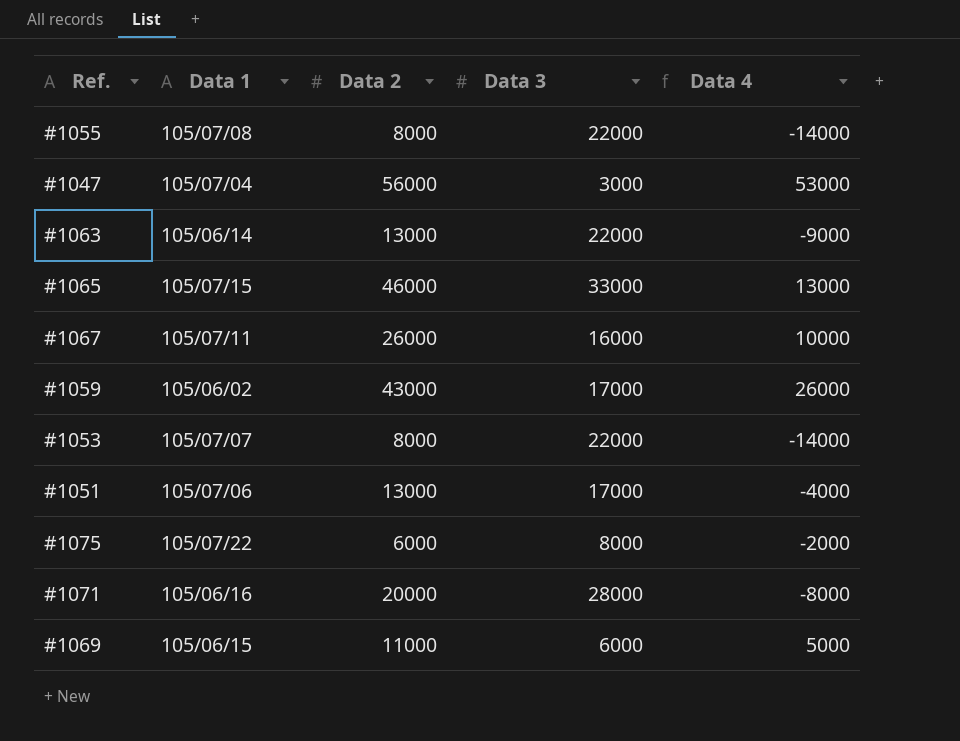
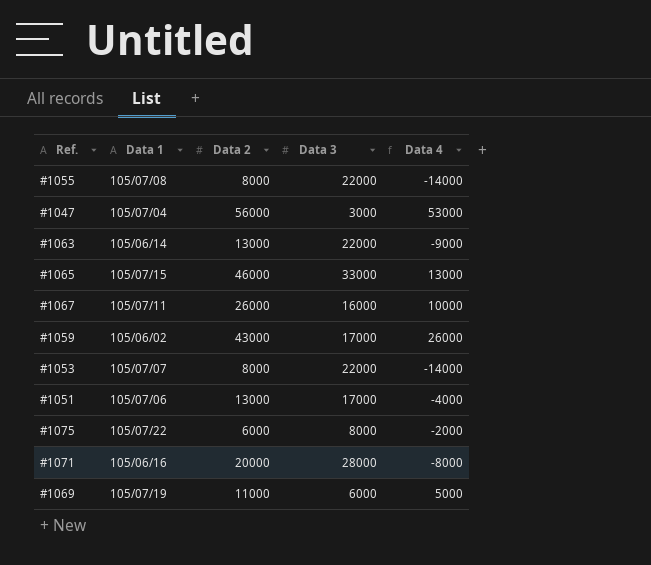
#1069 | Data 1: 105/06/15 -> 105/07/19

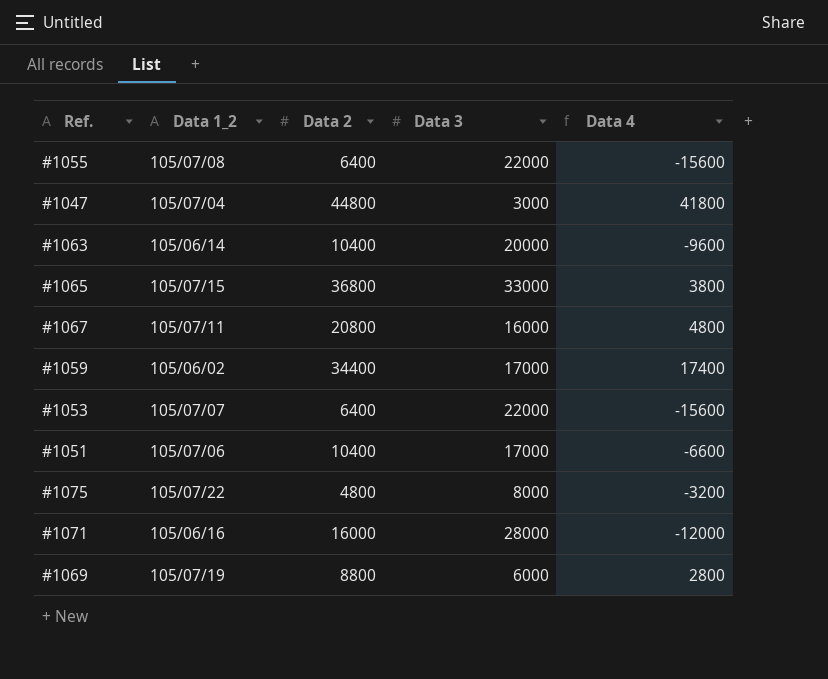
column name: Data 1 -> Data 1_2
#1055 | Data 2: 8000 -> 6400
#1055 | Data 4: -14000 -> -15600
#1047 | Data 2: 56000 -> 44800
#1047 | Data 4: 53000 -> 41800
#1063 | Data 2: 13000 -> 10400
#1063 | Data 3: 22000 -> 20000
#1063 | Data 4: -9000 -> -9600
#1065 | Data 2: 46000 -> 36800
#1065 | Data 4: 13000 -> 3800
#1067 | Data 2: 26000 -> 20800
#1067 | Data 4: 10000 -> 4800
#1059 | Data 2: 43000 -> 34400
#1059 | Data 4: 26000 -> 17400
#1053 | Data 2: 8000 -> 6400
#1053 | Data 4: -14000 -> -15600
#1051 | Data 2: 13000 -> 10400
#1051 | Data 4: -4000 -> -6600
#1075 | Data 2: 6000 -> 4800
#1075 | Data 4: -2000 -> -3200
#1071 | Data 2: 20000 -> 16000
#1071 | Data 4: -8000 -> -12000
#1069 | Data 2: 11000 -> 8800
#1069 | Data 4: 5000 -> 2800

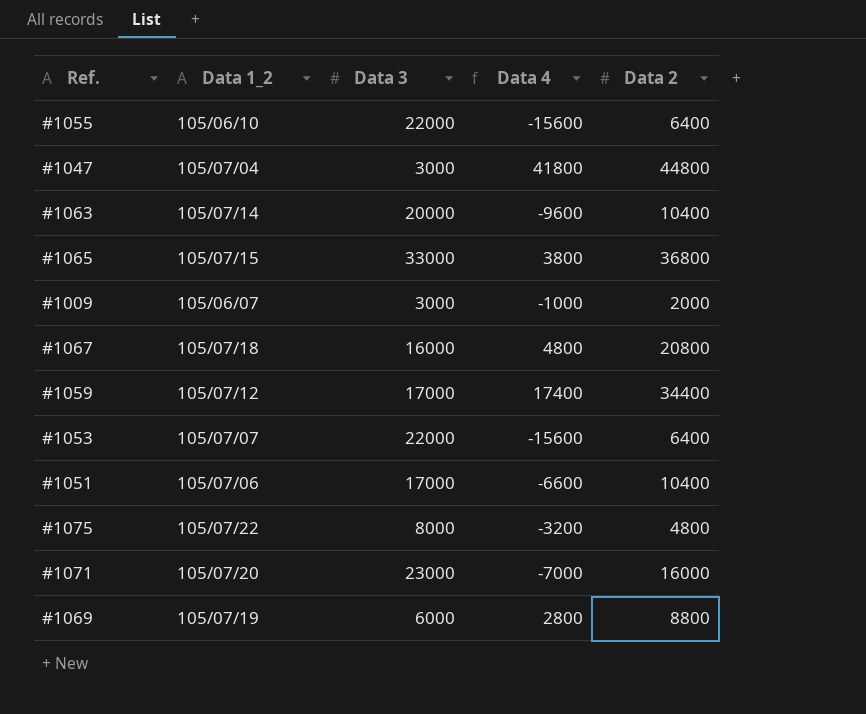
column Data 2 | position: 3 -> 5
#1055 | Data 1_2: 105/07/08 -> 105/06/10
#1063 | Data 1_2: 105/06/14 -> 105/07/14
row #1009: none -> 105/06/07 | 3000 | -1000 | 2000
#1067 | Data 1_2: 105/07/11 -> 105/07/18
#1059 | Data 1_2: 105/06/02 -> 105/07/12
#1071 | Data 1_2: 105/06/16 -> 105/07/20
#1071 | Data 3: 28000 -> 23000
#1071 | Data 4: -12000 -> -7000

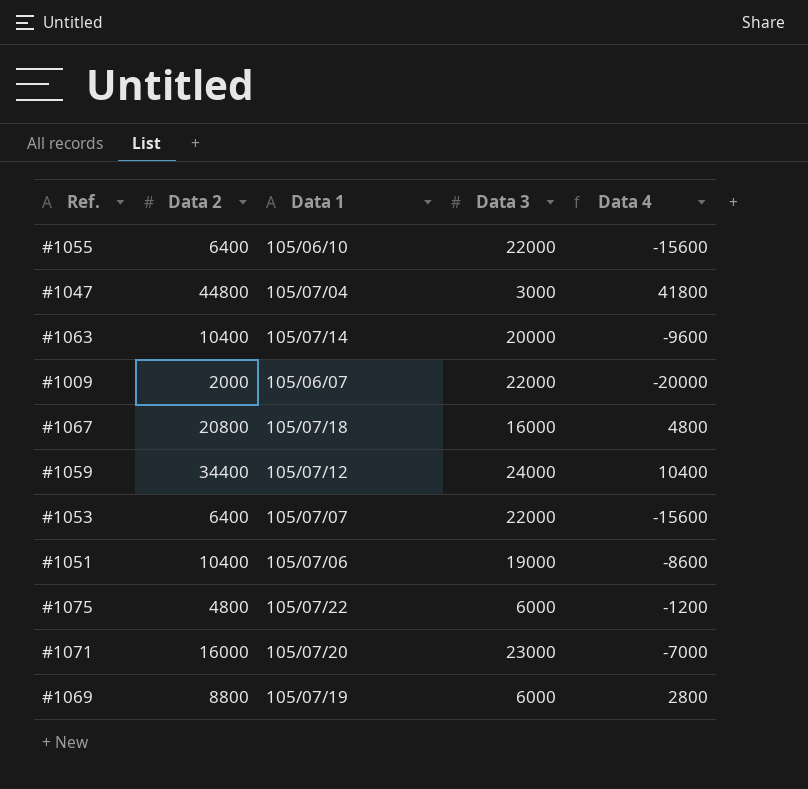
column Data 2 | position: 5 -> 2
column name: Data 1_2 -> Data 1
row #1065: 105/07/15 | 33000 | 3800 | 36800 -> none
#1009 | Data 3: 3000 -> 22000
#1009 | Data 4: -1000 -> -20000
#1059 | Data 3: 17000 -> 24000
#1059 | Data 4: 17400 -> 10400
#1051 | Data 3: 17000 -> 19000
#1051 | Data 4: -6600 -> -8600
#1075 | Data 3: 8000 -> 6000
#1075 | Data 4: -3200 -> -1200

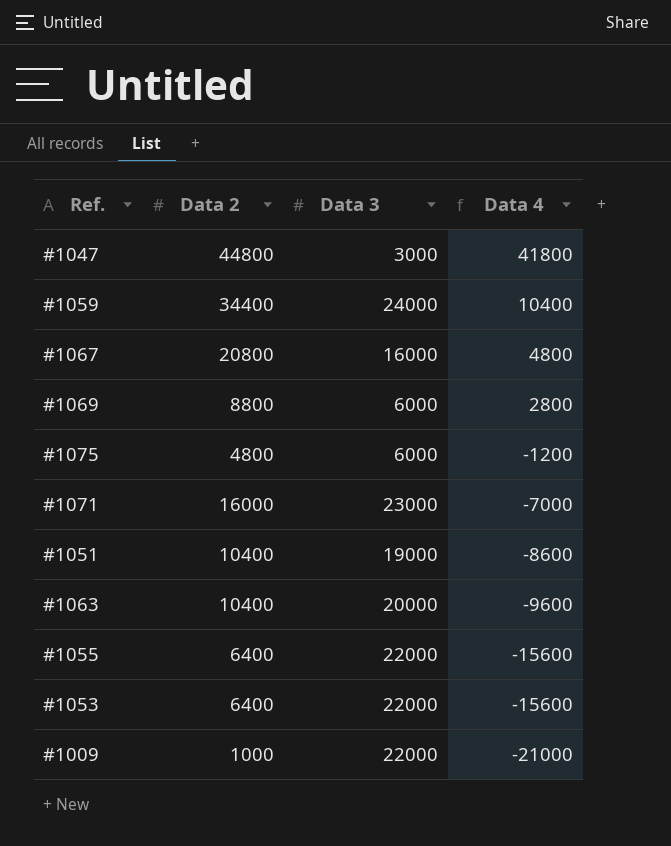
row order: none -> Data 4 descending
column Data 1 | position: 3 -> none
#1009 | Data 2: 2000 -> 1000
#1009 | Data 4: -20000 -> -21000

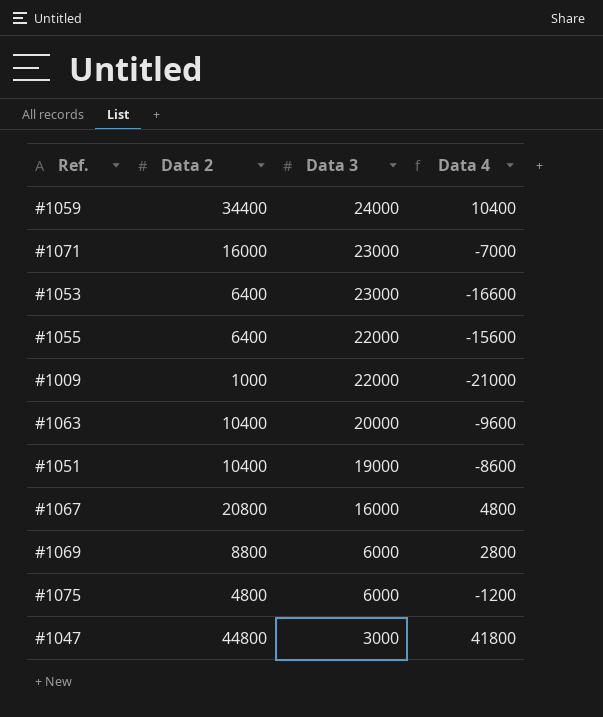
row order: Data 4 descending -> Data 3 descending
#1053 | Data 3: 22000 -> 23000
#1053 | Data 4: -15600 -> -16600

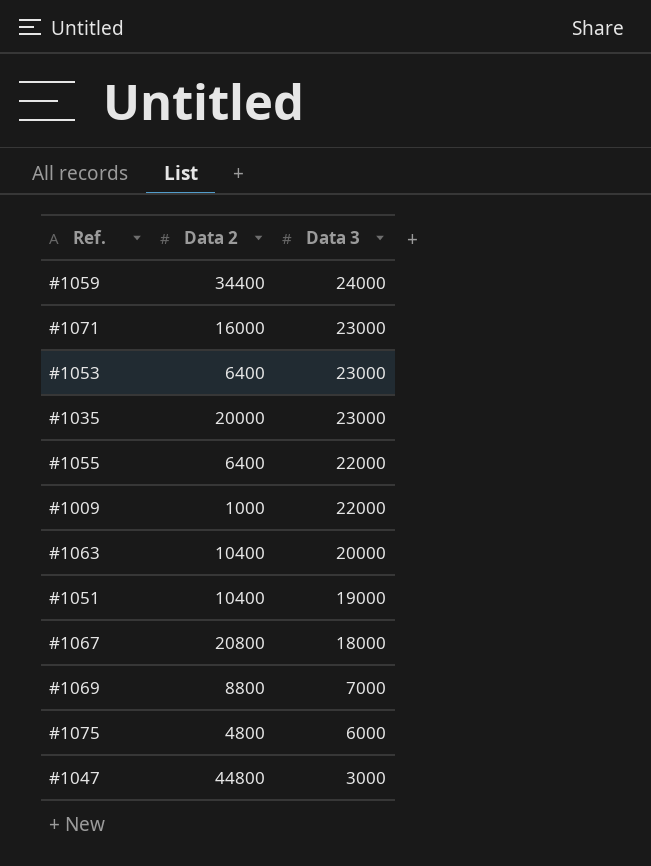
column Data 4 | formula: [Data 2] - [Data 3] -> none
row #1035: none -> 20000 | 23000
#1067 | Data 3: 16000 -> 18000
#1069 | Data 3: 6000 -> 7000

